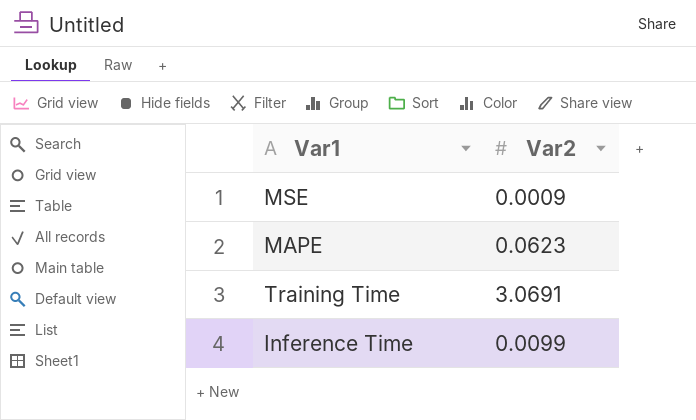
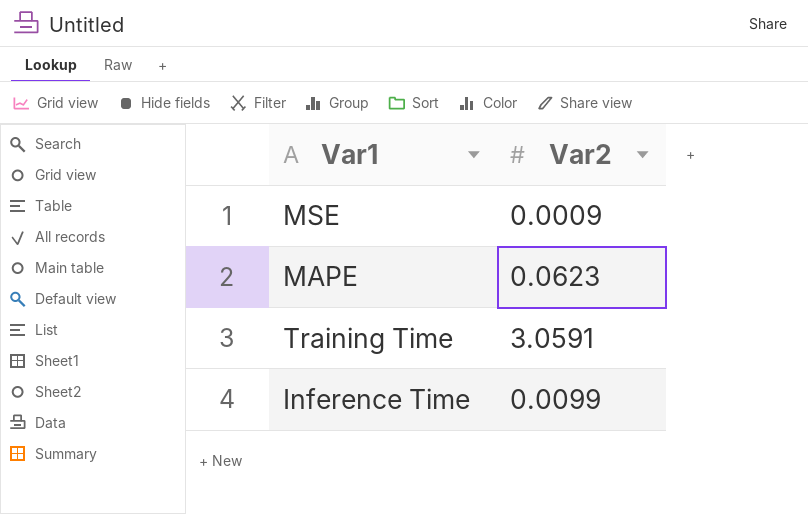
Training Time | Var2: 3.0691 -> 3.0591

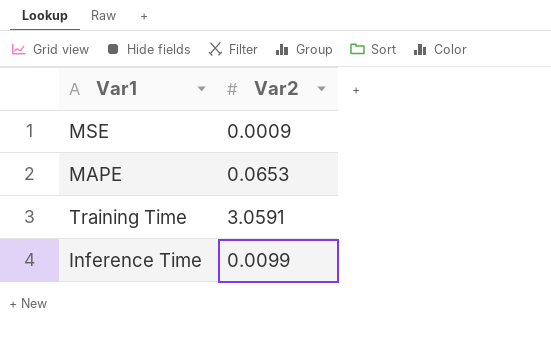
MAPE | Var2: 0.0623 -> 0.0653

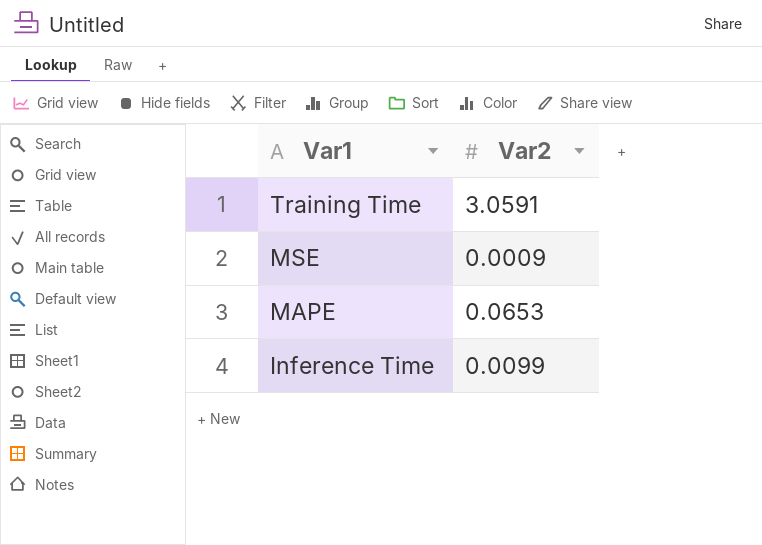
row order: none -> Var1 descending

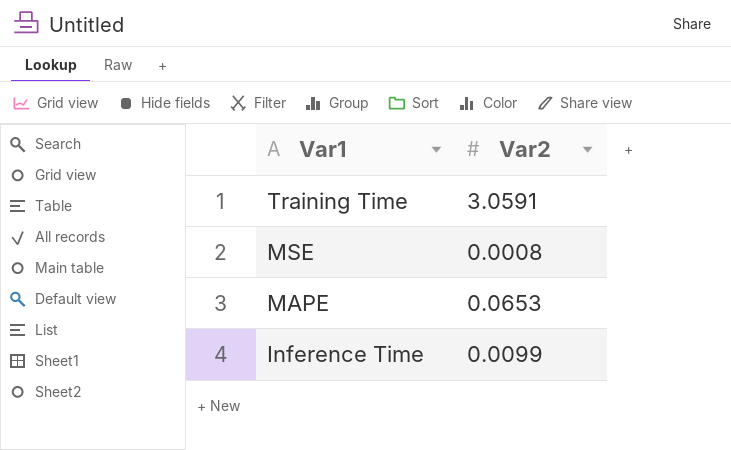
MSE | Var2: 0.0009 -> 0.0008

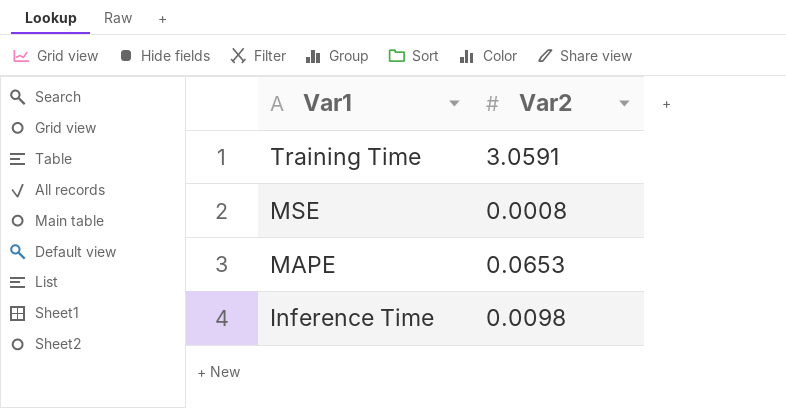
Inference Time | Var2: 0.0099 -> 0.0098

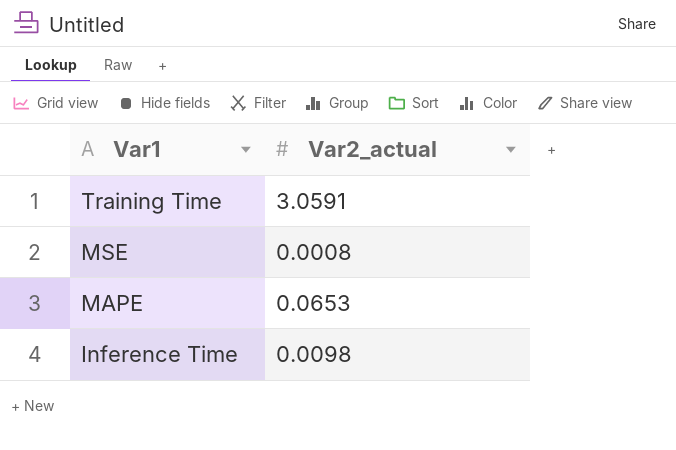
column name: Var2 -> Var2_actual

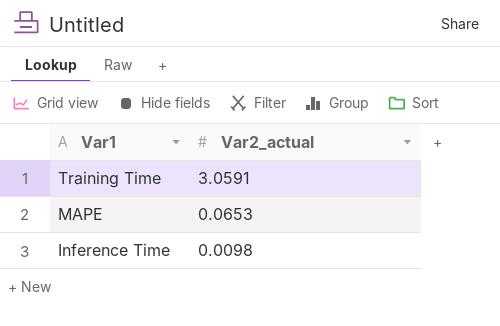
row MSE: 0.0008 -> none

